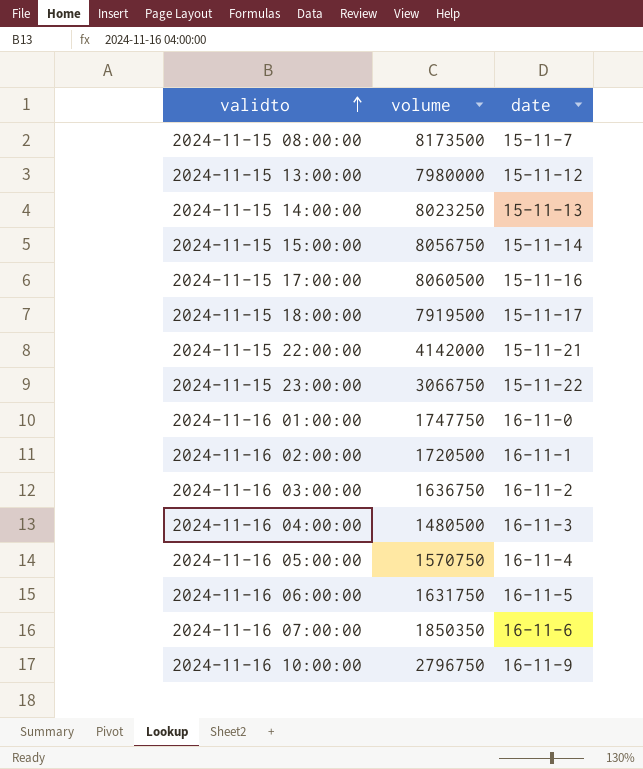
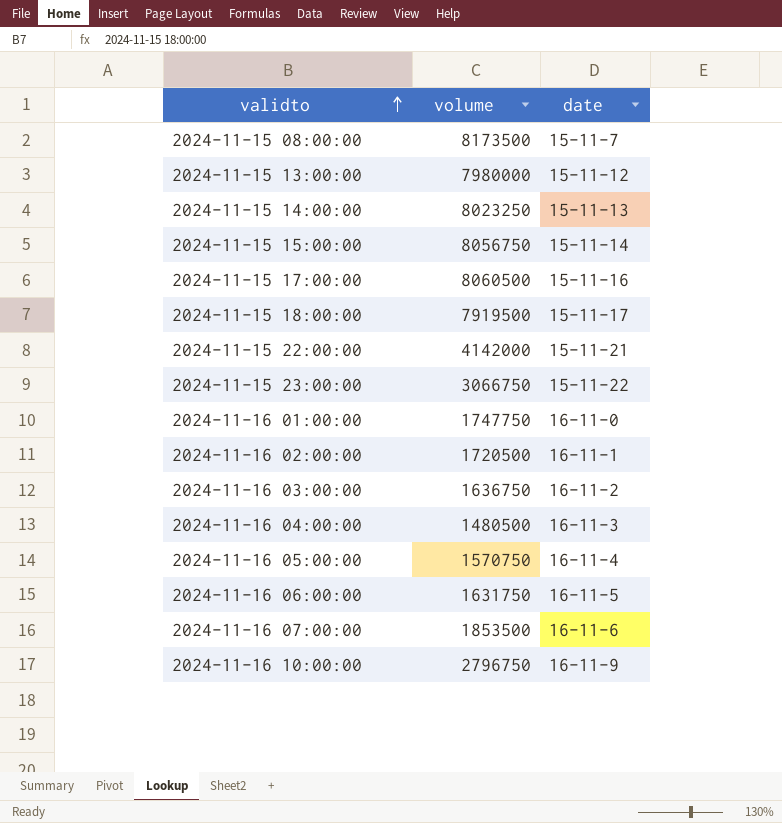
2024-11-16 07:00:00 | volume: 1850350 -> 1853500

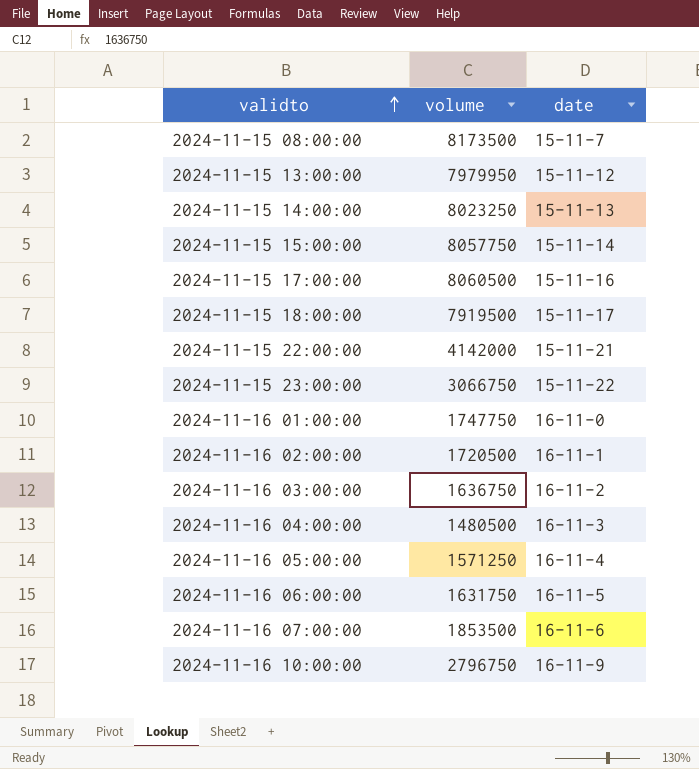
2024-11-15 13:00:00 | volume: 7980000 -> 7979950
2024-11-15 15:00:00 | volume: 8056750 -> 8057750
2024-11-16 05:00:00 | volume: 1570750 -> 1571250

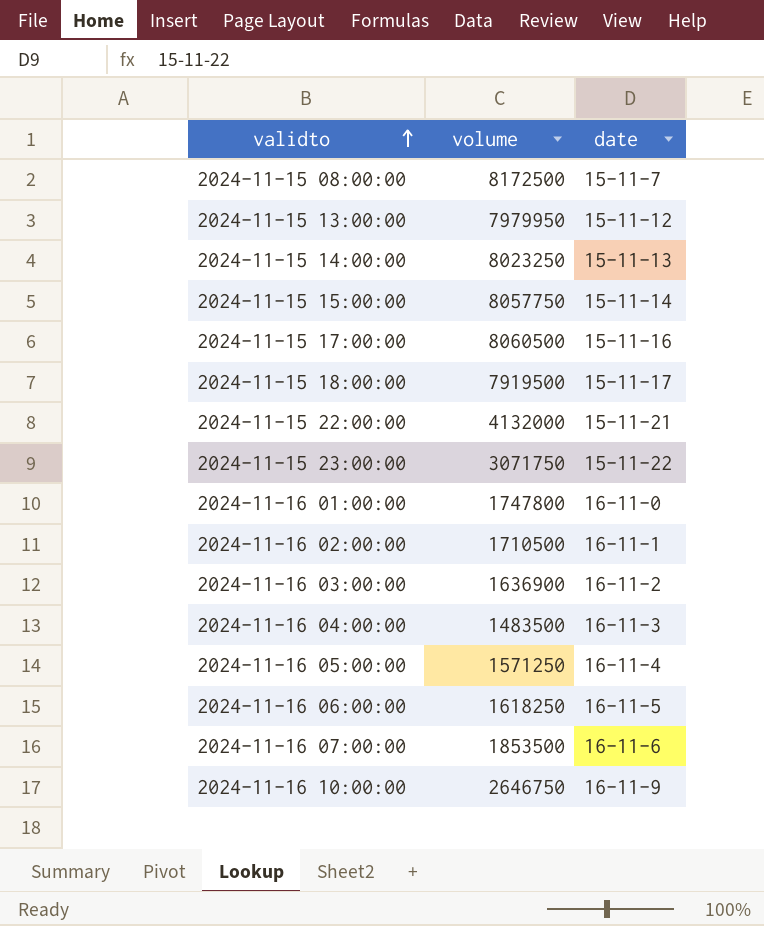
2024-11-15 08:00:00 | volume: 8173500 -> 8172500
2024-11-15 22:00:00 | volume: 4142000 -> 4132000
2024-11-15 23:00:00 | volume: 3066750 -> 3071750
2024-11-16 01:00:00 | volume: 1747750 -> 1747800
2024-11-16 02:00:00 | volume: 1720500 -> 1710500
2024-11-16 03:00:00 | volume: 1636750 -> 1636900
2024-11-16 04:00:00 | volume: 1480500 -> 1483500
2024-11-16 06:00:00 | volume: 1631750 -> 1618250
2024-11-16 10:00:00 | volume: 2796750 -> 2646750

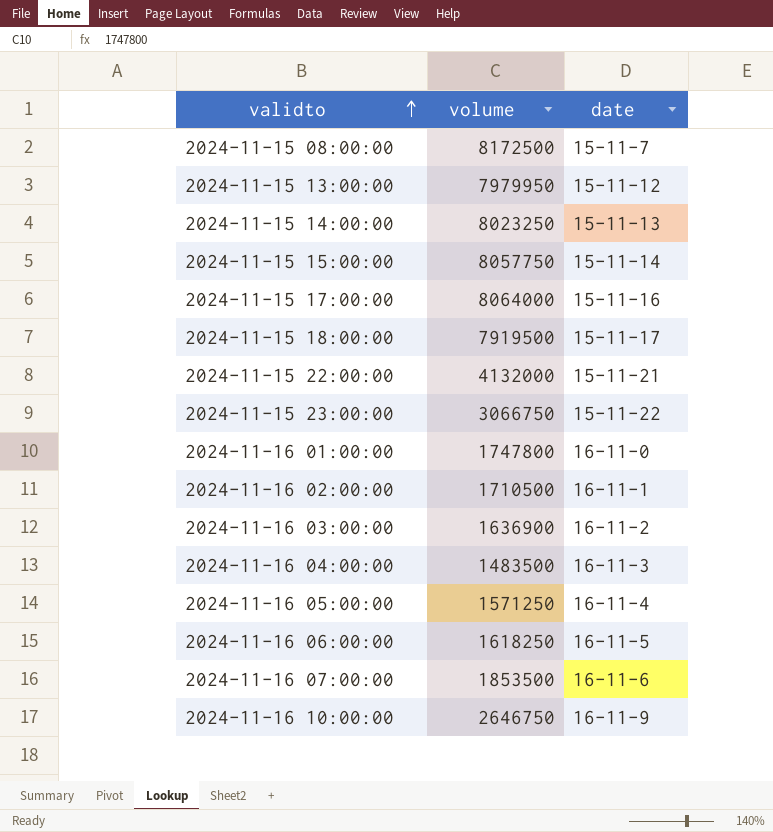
2024-11-15 17:00:00 | volume: 8060500 -> 8064000
2024-11-15 23:00:00 | volume: 3071750 -> 3066750

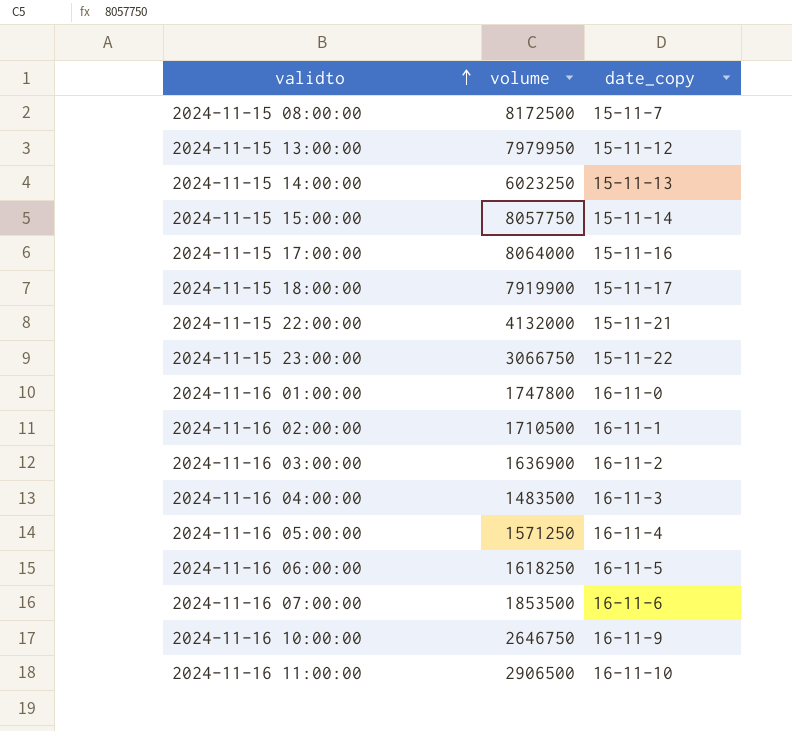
column name: date -> date_copy
2024-11-15 14:00:00 | volume: 8023250 -> 6023250
2024-11-15 18:00:00 | volume: 7919500 -> 7919900
row 2024-11-16 11:00:00: none -> 2906500 | 16-11-10

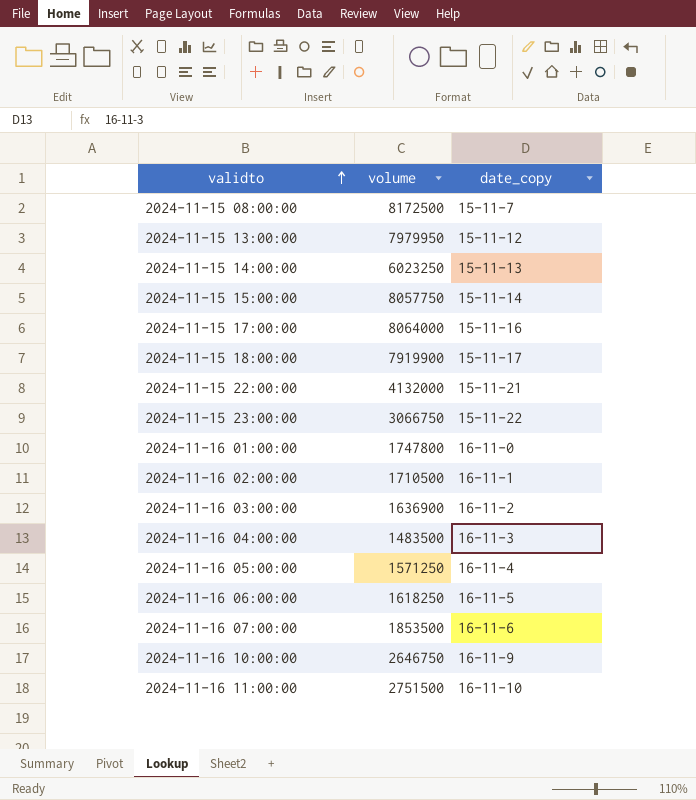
2024-11-16 11:00:00 | volume: 2906500 -> 2751500

